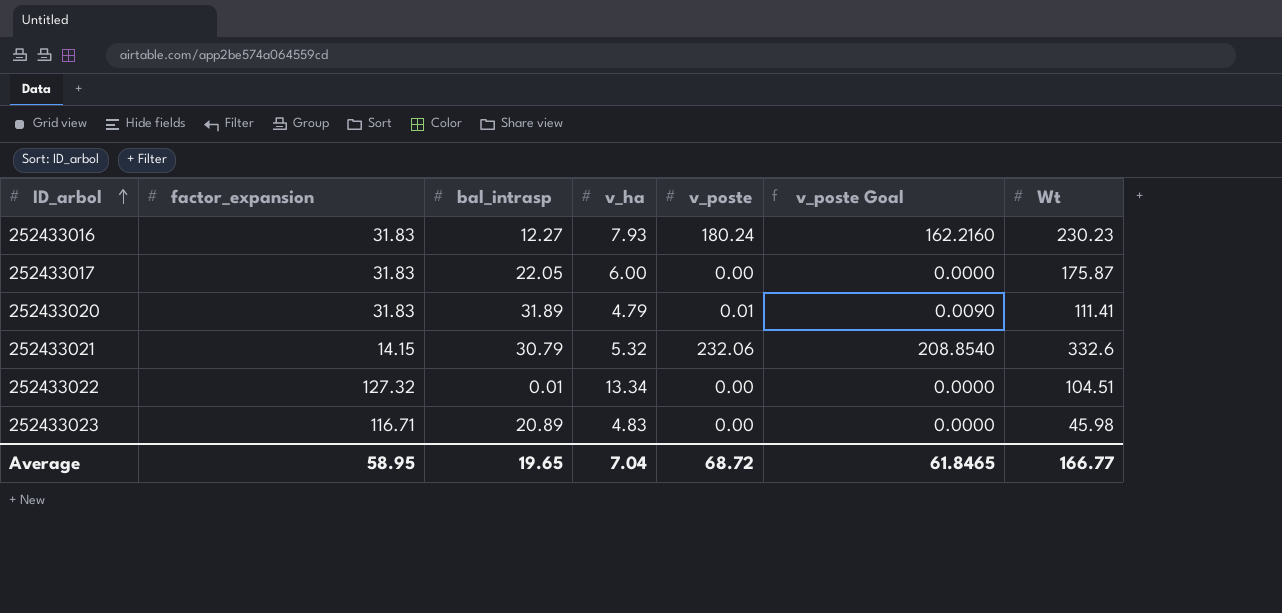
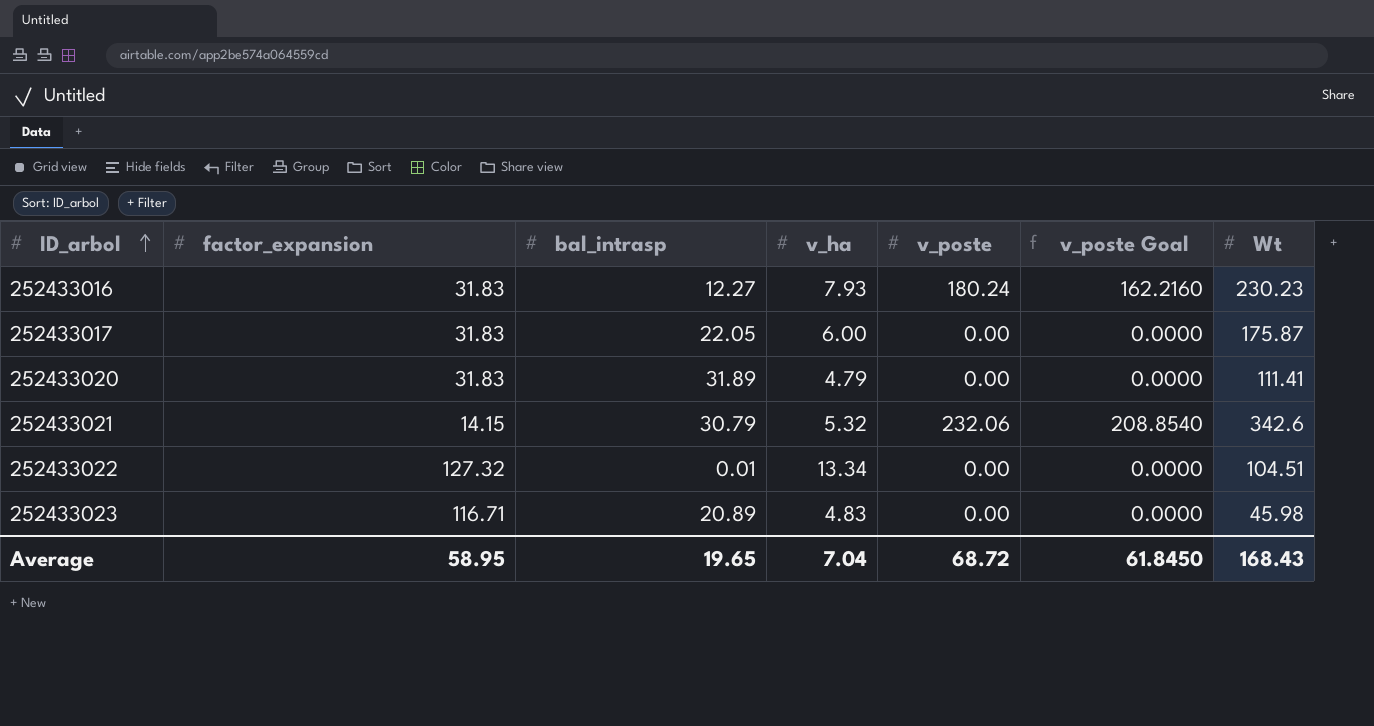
252433020 | v_poste: 0.01 -> 0.00
252433020 | v_poste Goal: 0.0090 -> 0.0000
252433021 | Wt: 332.6 -> 342.6
Average | v_poste Goal: 61.8465 -> 61.8450
Average | Wt: 166.77 -> 168.43

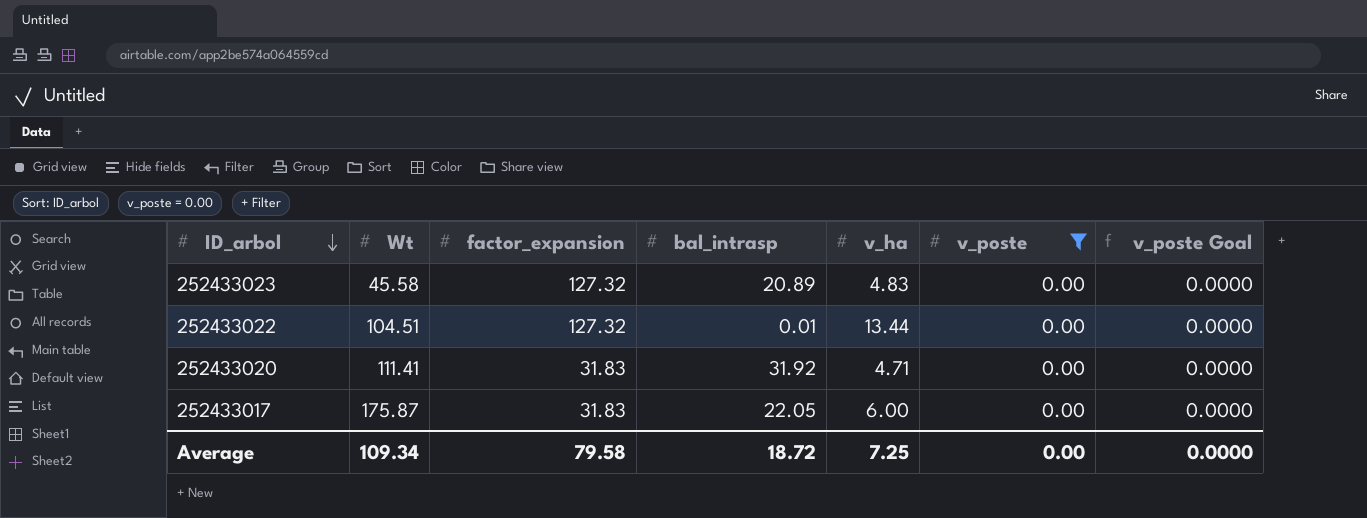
filter: none -> v_poste = 0.00
row order: ID_arbol ascending -> ID_arbol descending
column Wt | position: 7 -> 2
252433023 | Wt: 45.98 -> 45.58
252433023 | factor_expansion: 116.71 -> 127.32
252433022 | v_ha: 13.34 -> 13.44
252433020 | bal_intrasp: 31.89 -> 31.92
252433020 | v_ha: 4.79 -> 4.71
Average | Wt: 168.43 -> 109.34
Average | factor_expansion: 58.95 -> 79.58
Average | bal_intrasp: 19.65 -> 18.72
Average | v_ha: 7.04 -> 7.25
Average | v_poste: 68.72 -> 0.00
Average | v_poste Goal: 61.8450 -> 0.0000

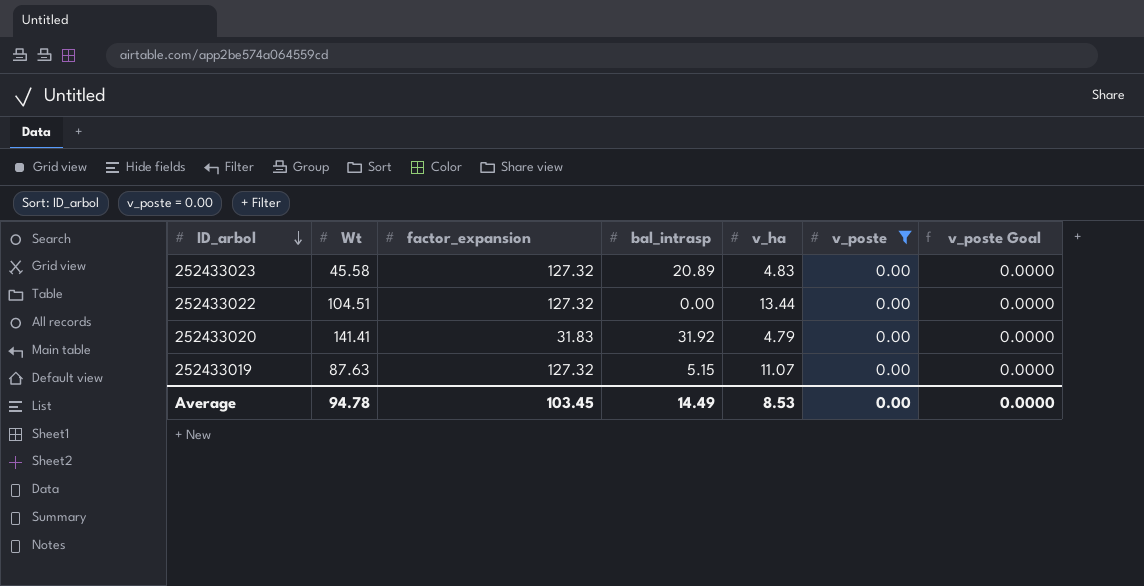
row 252433017: 175.87 | 31.83 | 22.05 | 6.00 | 0.00 | 0.0000 -> none
252433022 | bal_intrasp: 0.01 -> 0.00
252433020 | Wt: 111.41 -> 141.41
252433020 | v_ha: 4.71 -> 4.79
row 252433019: none -> 87.63 | 127.32 | 5.15 | 11.07 | 0.00 | 0.0000
Average | Wt: 109.34 -> 94.78
Average | factor_expansion: 79.58 -> 103.45
Average | bal_intrasp: 18.72 -> 14.49
Average | v_ha: 7.25 -> 8.53

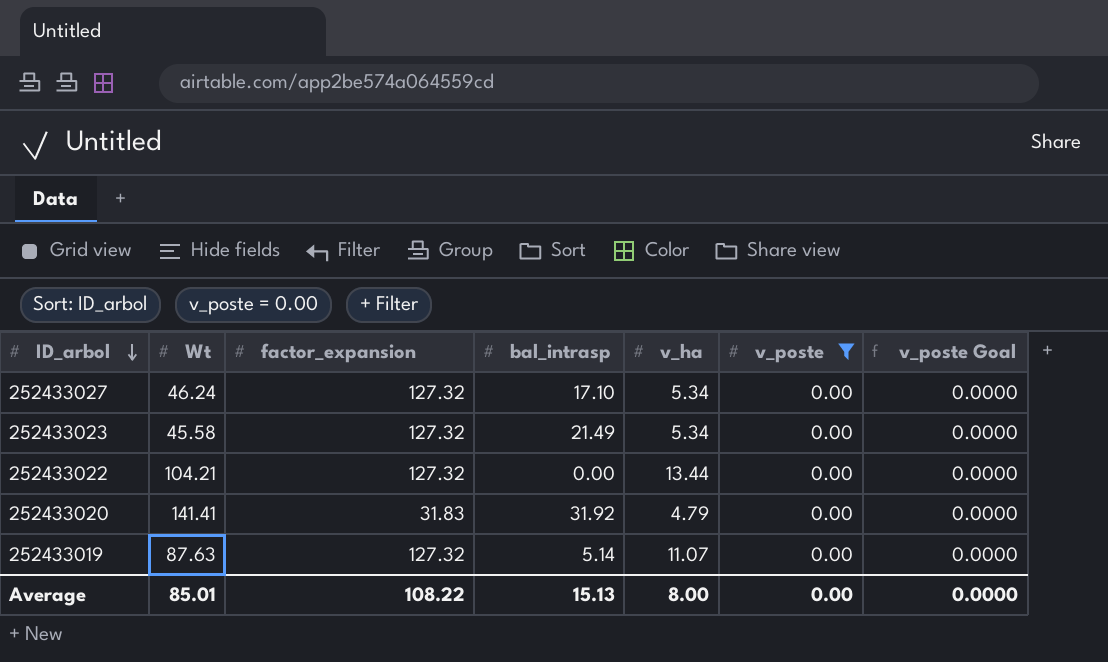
row 252433027: none -> 46.24 | 127.32 | 17.10 | 5.34 | 0.00 | 0.0000
252433023 | bal_intrasp: 20.89 -> 21.49
252433023 | v_ha: 4.83 -> 5.34
252433022 | Wt: 104.51 -> 104.21
252433019 | bal_intrasp: 5.15 -> 5.14
Average | Wt: 94.78 -> 85.01
Average | factor_expansion: 103.45 -> 108.22
Average | bal_intrasp: 14.49 -> 15.13
Average | v_ha: 8.53 -> 8.00

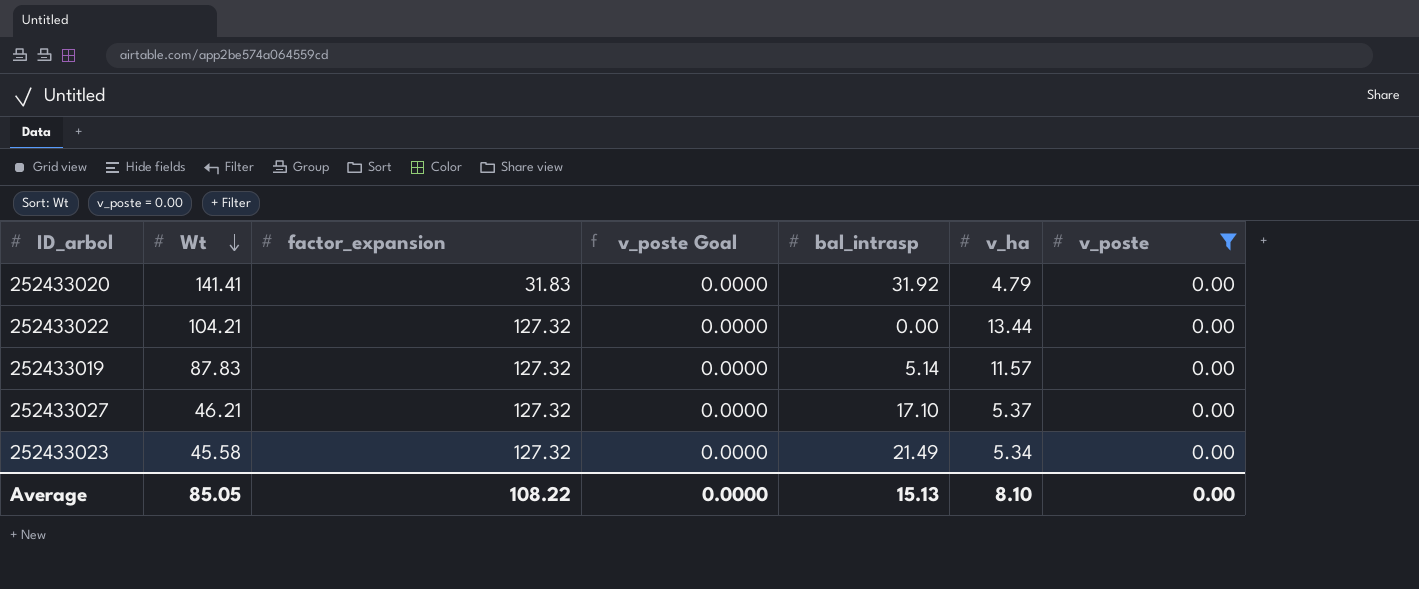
row order: ID_arbol descending -> Wt descending
column v_poste Goal | position: 7 -> 4
252433019 | Wt: 87.63 -> 87.83
252433019 | v_ha: 11.07 -> 11.57
252433027 | Wt: 46.24 -> 46.21
252433027 | v_ha: 5.34 -> 5.37
Average | Wt: 85.01 -> 85.05
Average | v_ha: 8.00 -> 8.10

